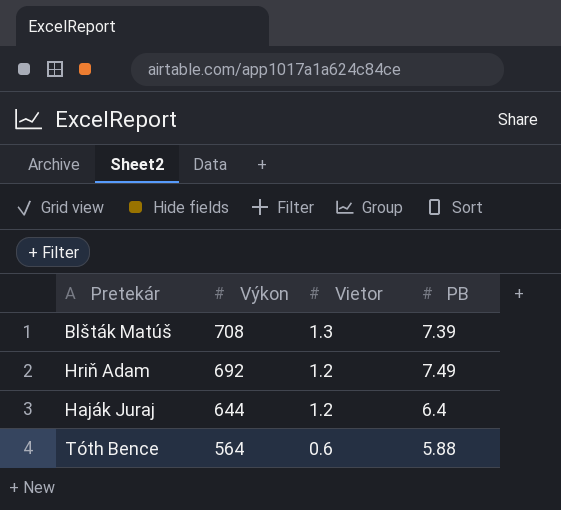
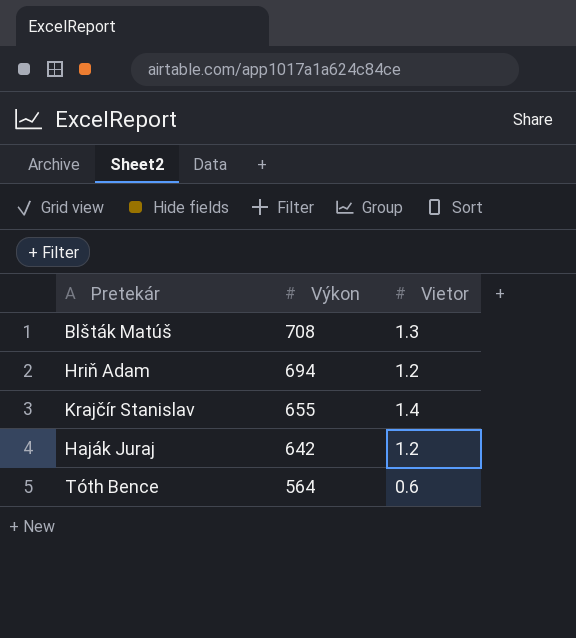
column PB | position: 4 -> none
Hriň Adam | Výkon: 692 -> 694
row Krajčír Stanislav: none -> 655 | 1.4
Haják Juraj | Výkon: 644 -> 642

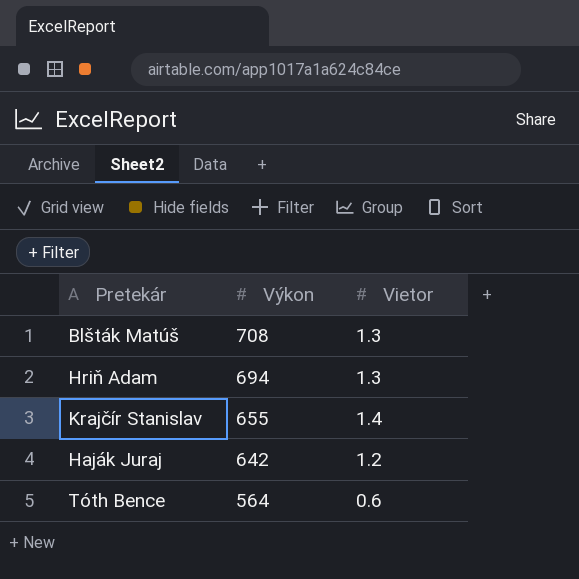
Hriň Adam | Vietor: 1.2 -> 1.3

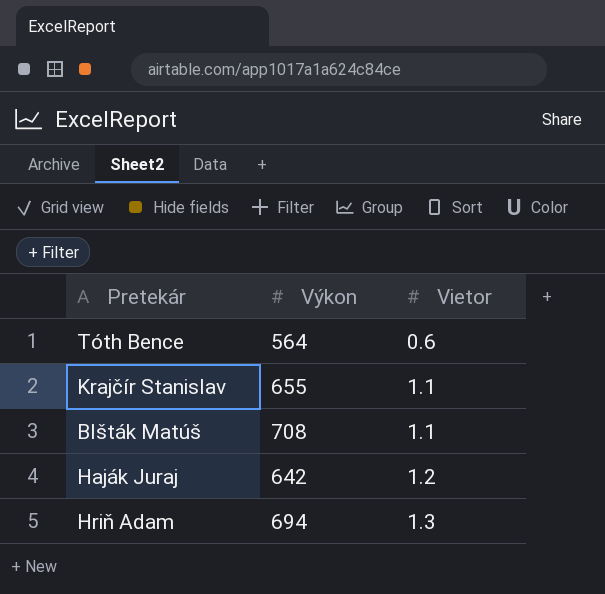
row order: Výkon descending -> Vietor ascending
Krajčír Stanislav | Vietor: 1.4 -> 1.1
Blšták Matúš | Vietor: 1.3 -> 1.1

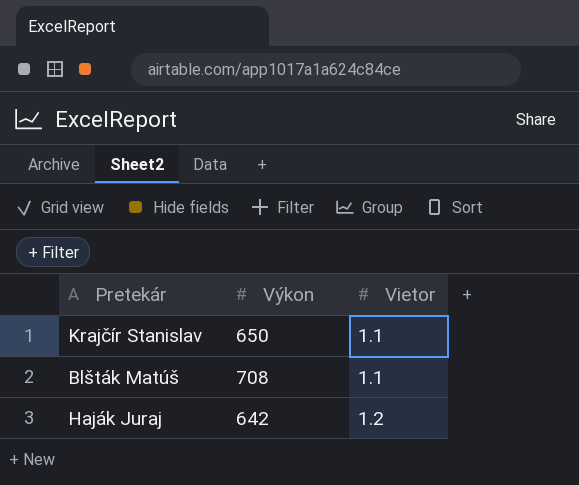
row Tóth Bence: 564 | 0.6 -> none
row Hriň Adam: 694 | 1.3 -> none
Krajčír Stanislav | Výkon: 655 -> 650

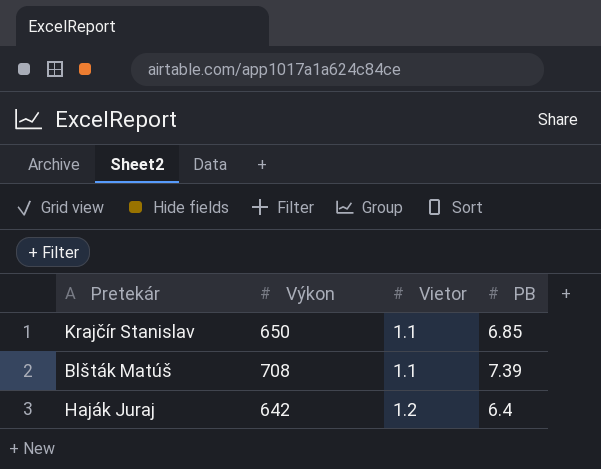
column PB | position: none -> 4

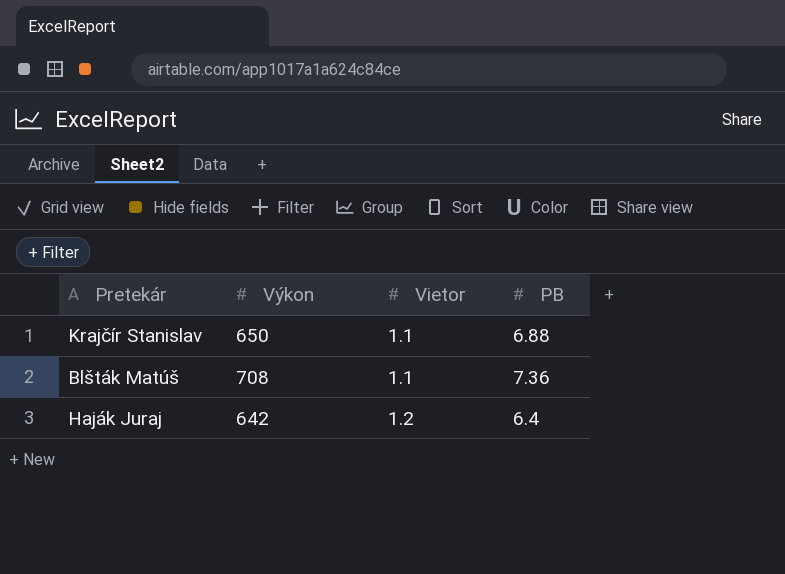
Krajčír Stanislav | PB: 6.85 -> 6.88
Blšták Matúš | PB: 7.39 -> 7.36

